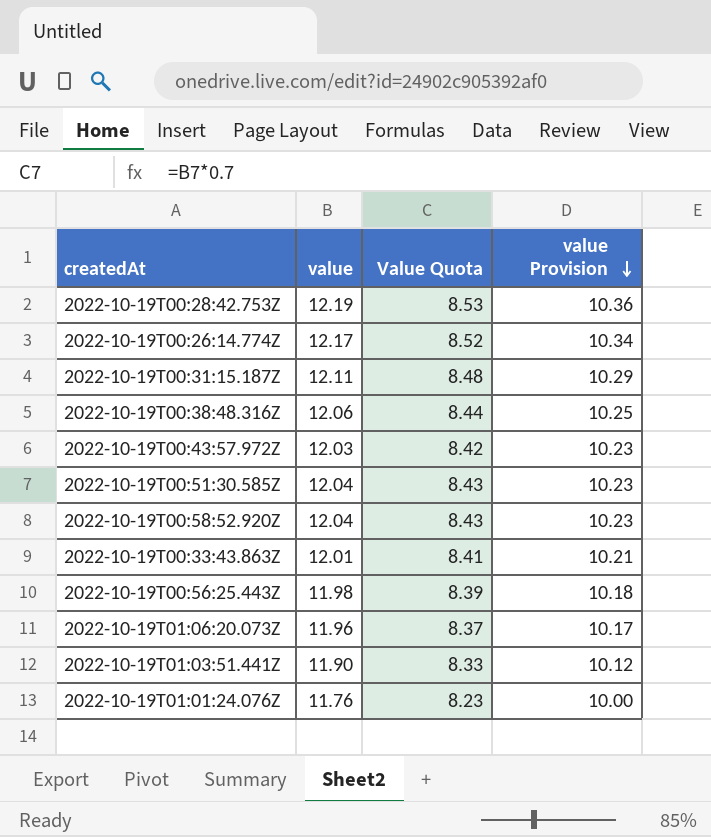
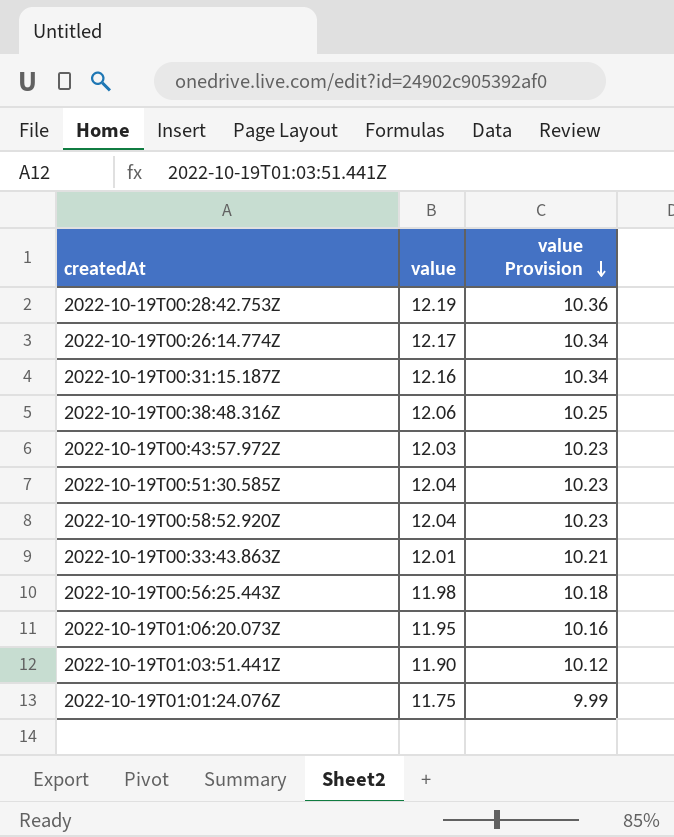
column Value Quota | formula: [value] * 0.7 -> none
2022-10-19T00:31:15.187Z | value: 12.11 -> 12.16
2022-10-19T00:31:15.187Z | value Provision: 10.29 -> 10.34
2022-10-19T01:06:20.073Z | value: 11.96 -> 11.95
2022-10-19T01:06:20.073Z | value Provision: 10.17 -> 10.16
2022-10-19T01:01:24.076Z | value: 11.76 -> 11.75
2022-10-19T01:01:24.076Z | value Provision: 10.00 -> 9.99

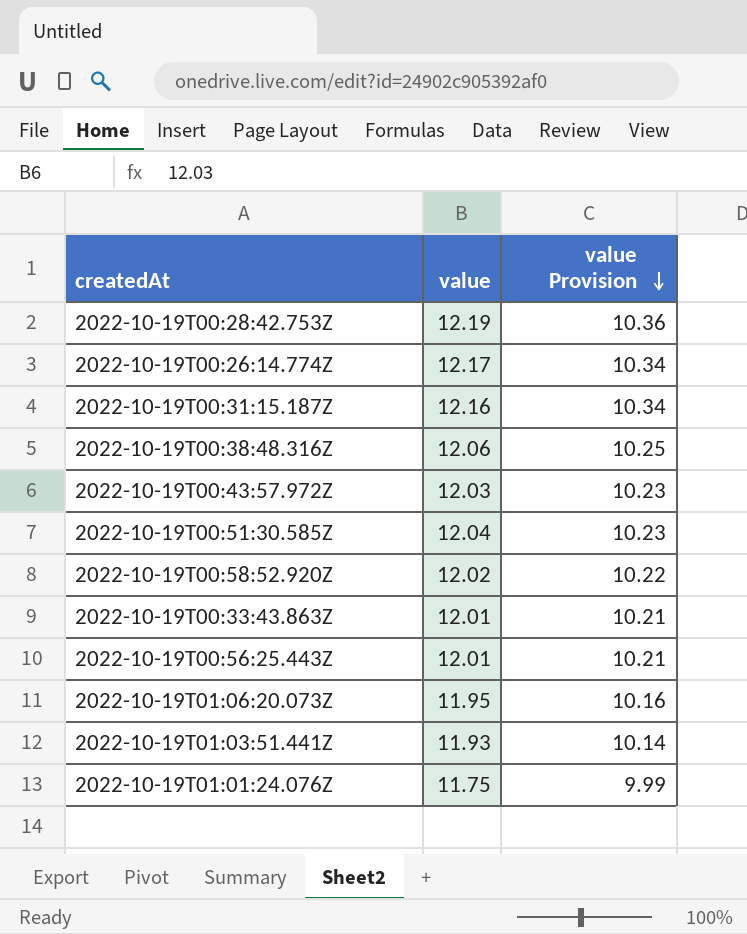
2022-10-19T00:58:52.920Z | value: 12.04 -> 12.02
2022-10-19T00:58:52.920Z | value Provision: 10.23 -> 10.22
2022-10-19T00:56:25.443Z | value: 11.98 -> 12.01
2022-10-19T00:56:25.443Z | value Provision: 10.18 -> 10.21
2022-10-19T01:03:51.441Z | value: 11.90 -> 11.93
2022-10-19T01:03:51.441Z | value Provision: 10.12 -> 10.14

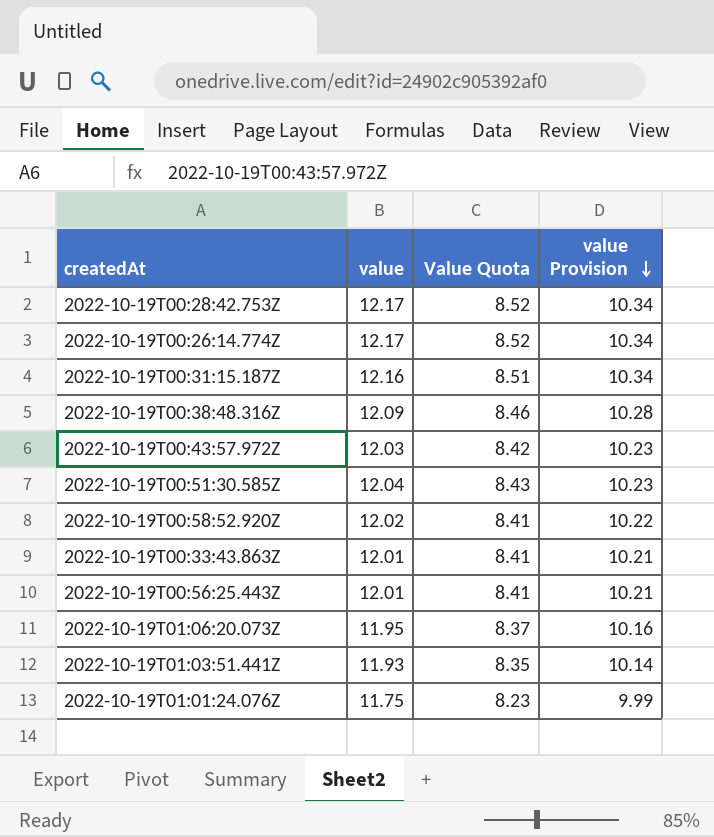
column Value Quota | formula: none -> [value] * 0.7
2022-10-19T00:28:42.753Z | value: 12.19 -> 12.17
2022-10-19T00:28:42.753Z | value Provision: 10.36 -> 10.34
2022-10-19T00:38:48.316Z | value: 12.06 -> 12.09
2022-10-19T00:38:48.316Z | value Provision: 10.25 -> 10.28

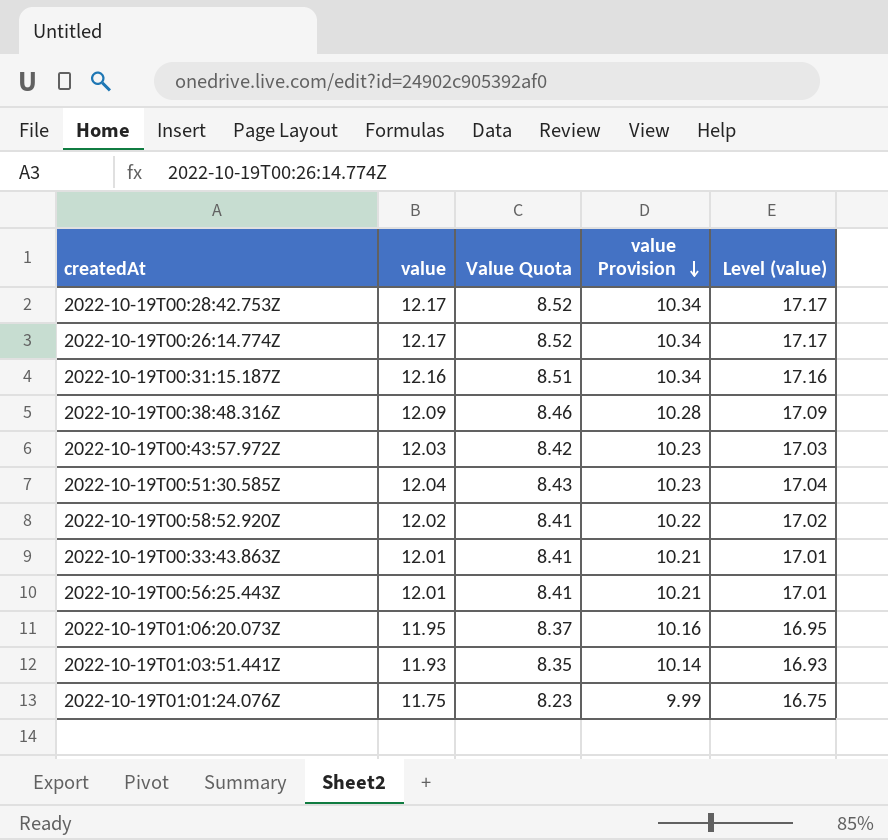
column Level (value) | formula: none -> [value] + 5

